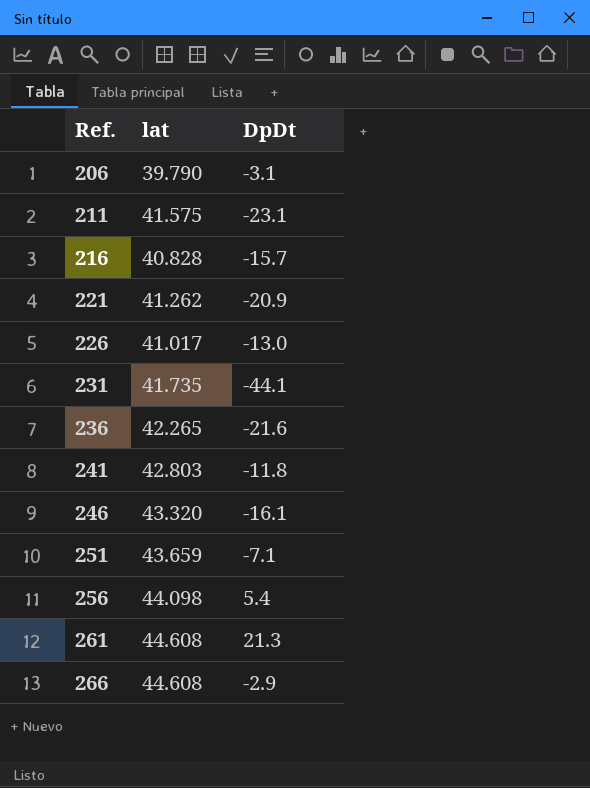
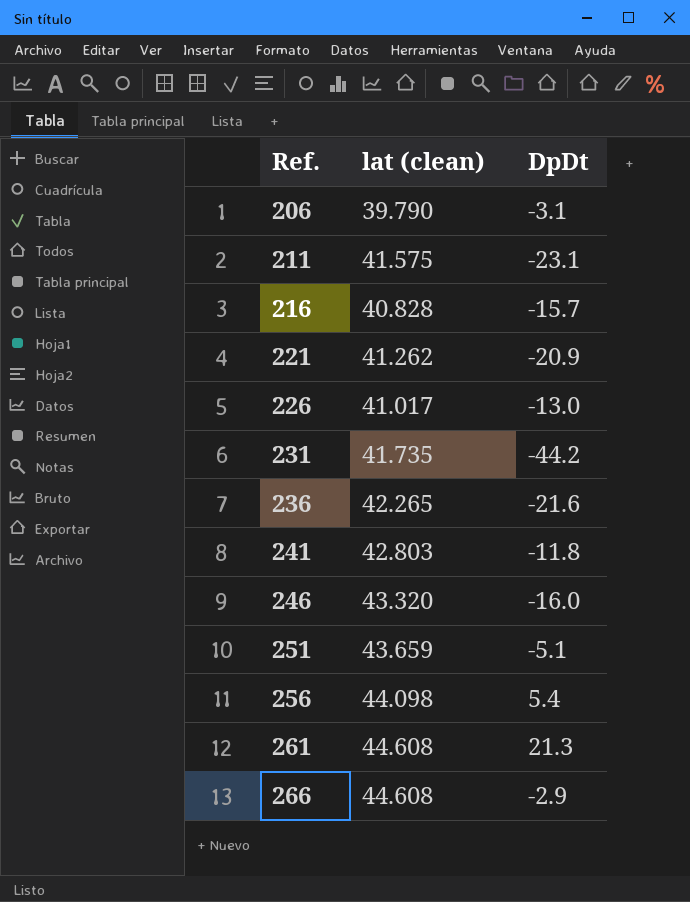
column name: lat -> lat (clean)
231 | DpDt: -44.1 -> -44.2
246 | DpDt: -16.1 -> -16.0
251 | DpDt: -7.1 -> -5.1

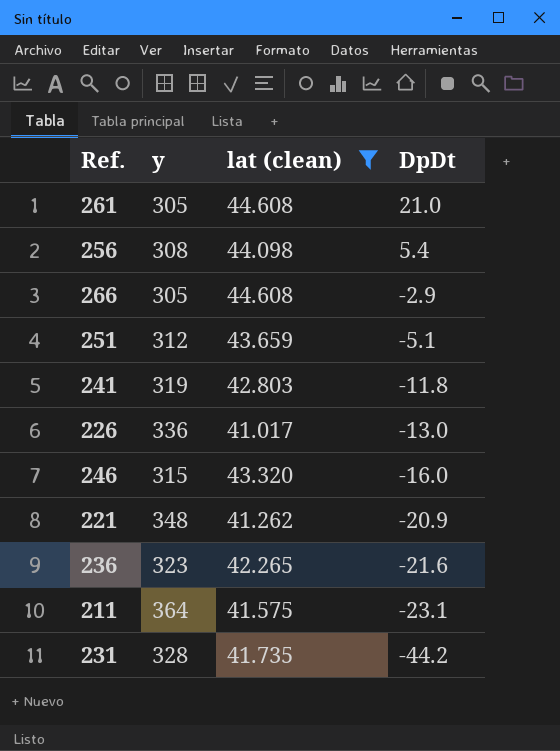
filter: none -> lat (clean) >= 41.017
row order: Ref. ascending -> DpDt descending
column y | position: none -> 2
261 | DpDt: 21.3 -> 21.0

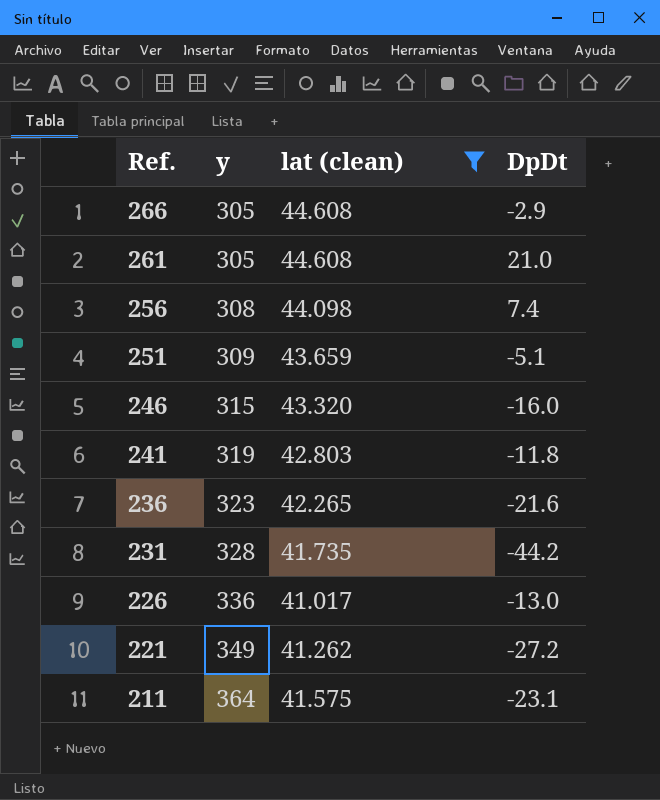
row order: DpDt descending -> Ref. descending
256 | DpDt: 5.4 -> 7.4
251 | y: 312 -> 309
221 | y: 348 -> 349
221 | DpDt: -20.9 -> -27.2

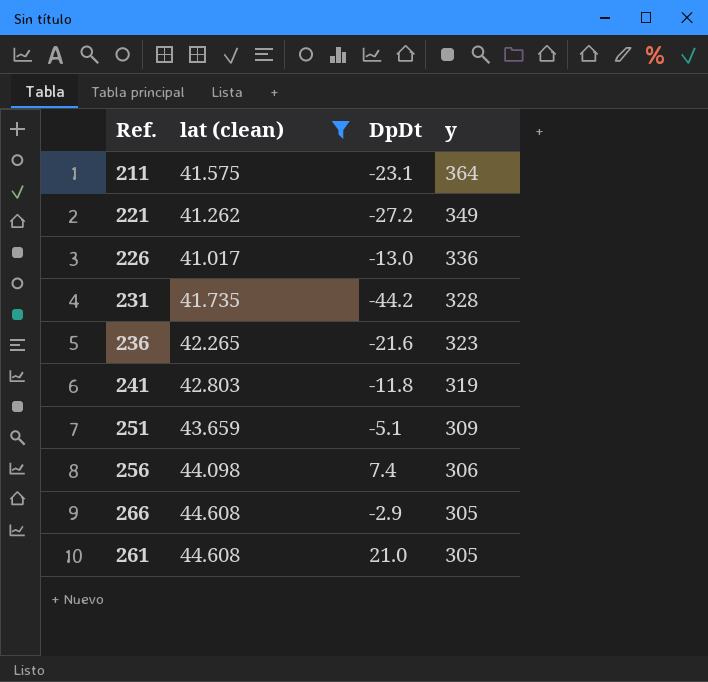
row order: Ref. descending -> y descending
column y | position: 2 -> 4
row 246: 315 | 43.320 | -16.0 -> none
256 | y: 308 -> 306

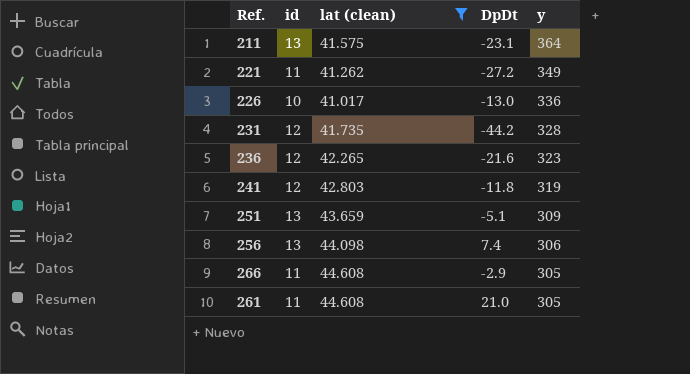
column id | position: none -> 2

